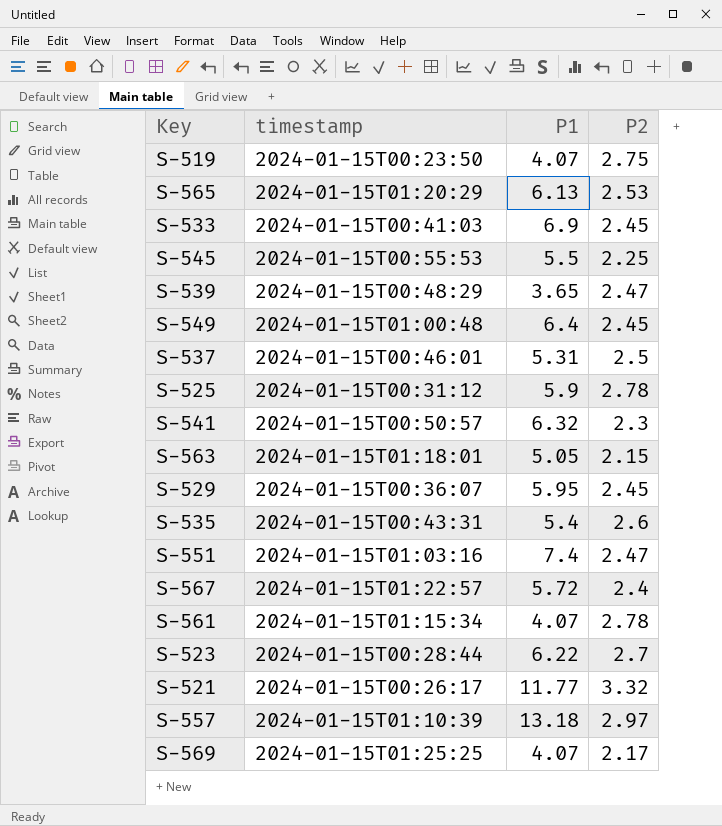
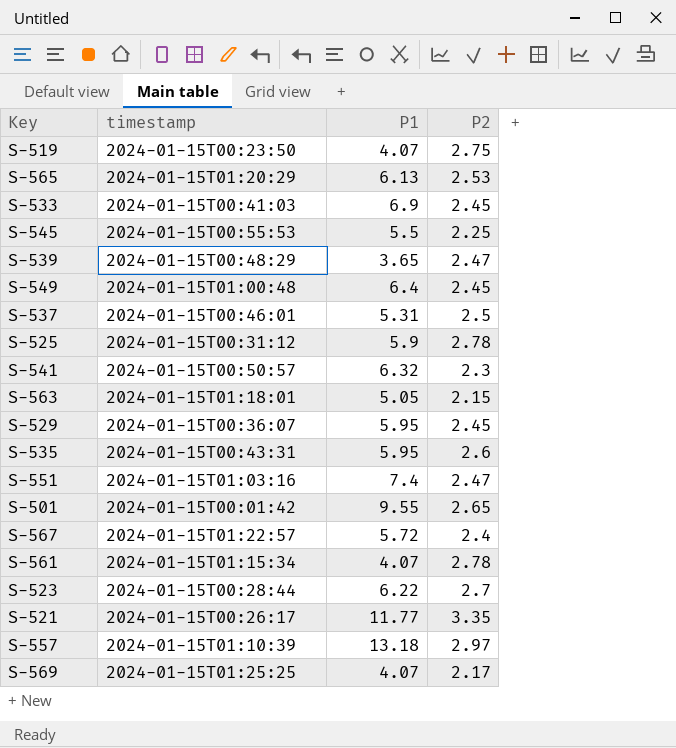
S-535 | P1: 5.4 -> 5.95
row S-501: none -> 2024-01-15T00:01:42 | 9.55 | 2.65
S-521 | P2: 3.32 -> 3.35

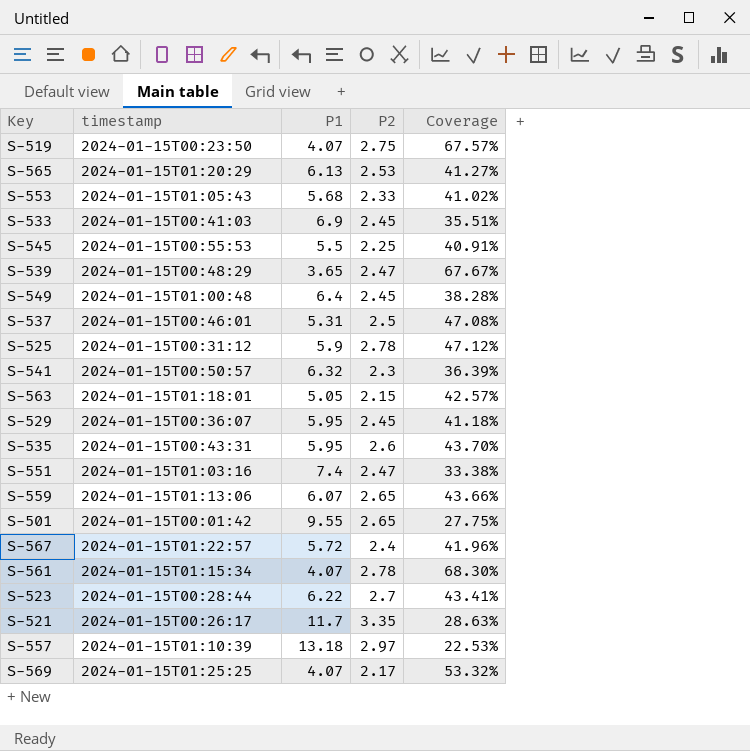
column Coverage | formula: none -> [P2] / [P1]
row S-553: none -> 2024-01-15T01:05:43 | 5.68 | 2.33 | 41.02%
row S-559: none -> 2024-01-15T01:13:06 | 6.07 | 2.65 | 43.66%
S-521 | P1: 11.77 -> 11.7

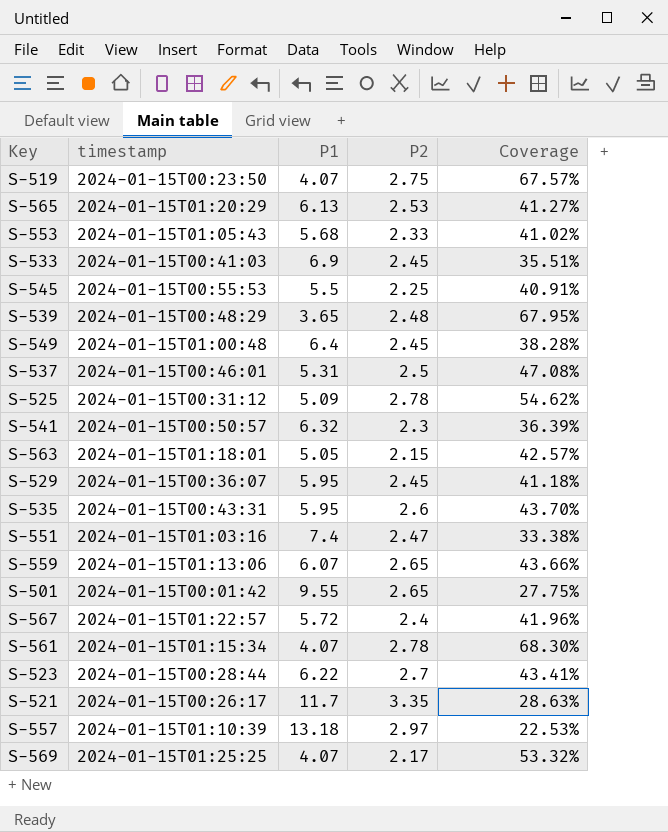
S-539 | P2: 2.47 -> 2.48
S-539 | Coverage: 67.67% -> 67.95%
S-525 | P1: 5.9 -> 5.09
S-525 | Coverage: 47.12% -> 54.62%

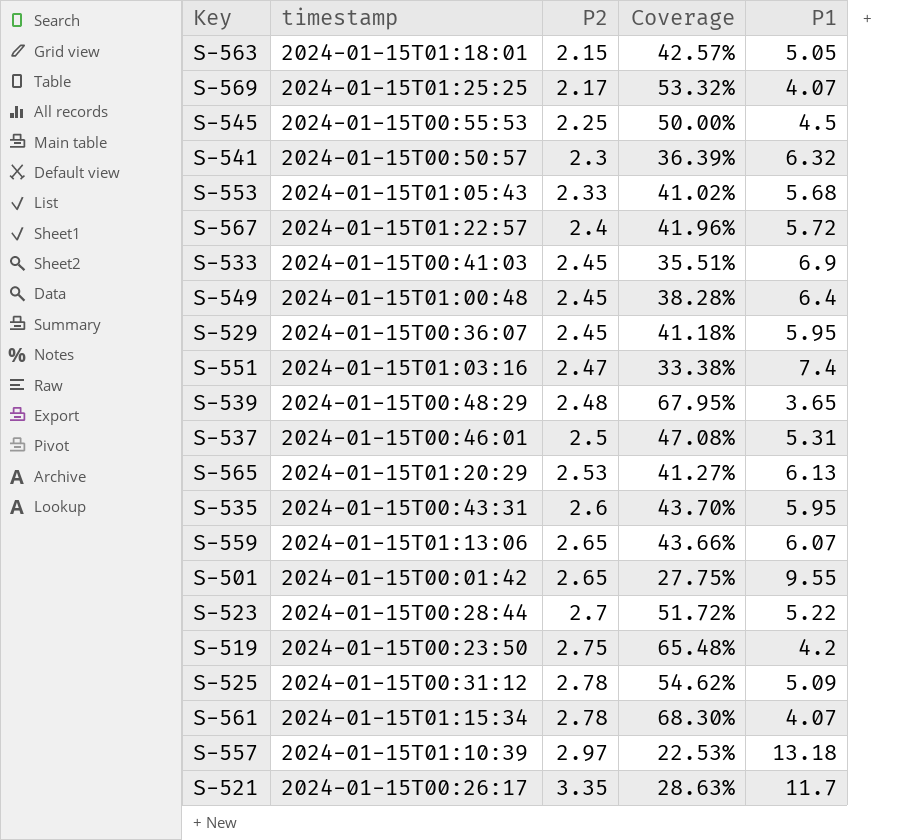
row order: none -> P2 ascending
column P1 | position: 3 -> 5
S-545 | Coverage: 40.91% -> 50.00%
S-545 | P1: 5.5 -> 4.5
S-523 | Coverage: 43.41% -> 51.72%
S-523 | P1: 6.22 -> 5.22
S-519 | Coverage: 67.57% -> 65.48%
S-519 | P1: 4.07 -> 4.2

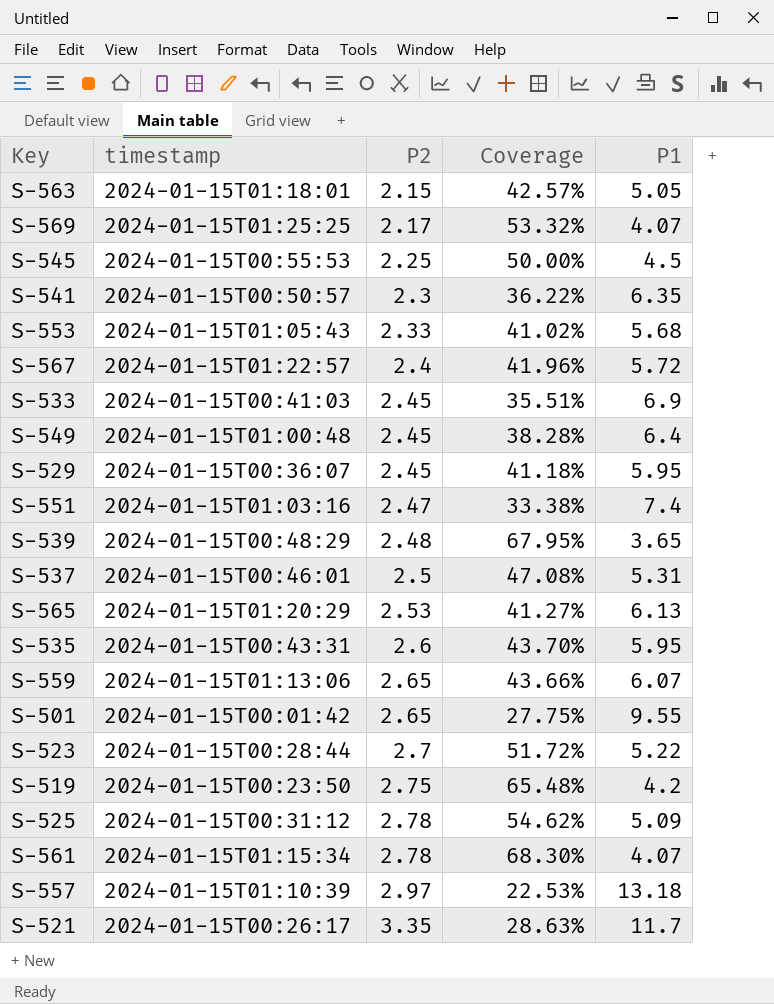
S-541 | Coverage: 36.39% -> 36.22%
S-541 | P1: 6.32 -> 6.35

